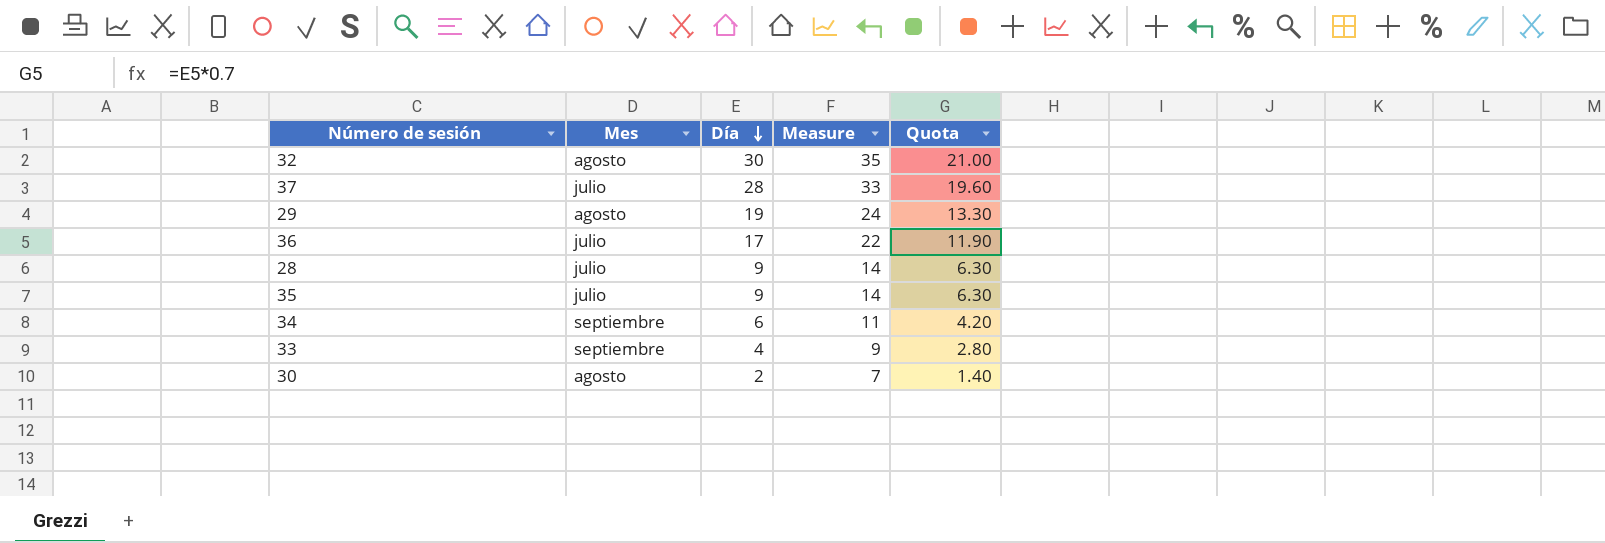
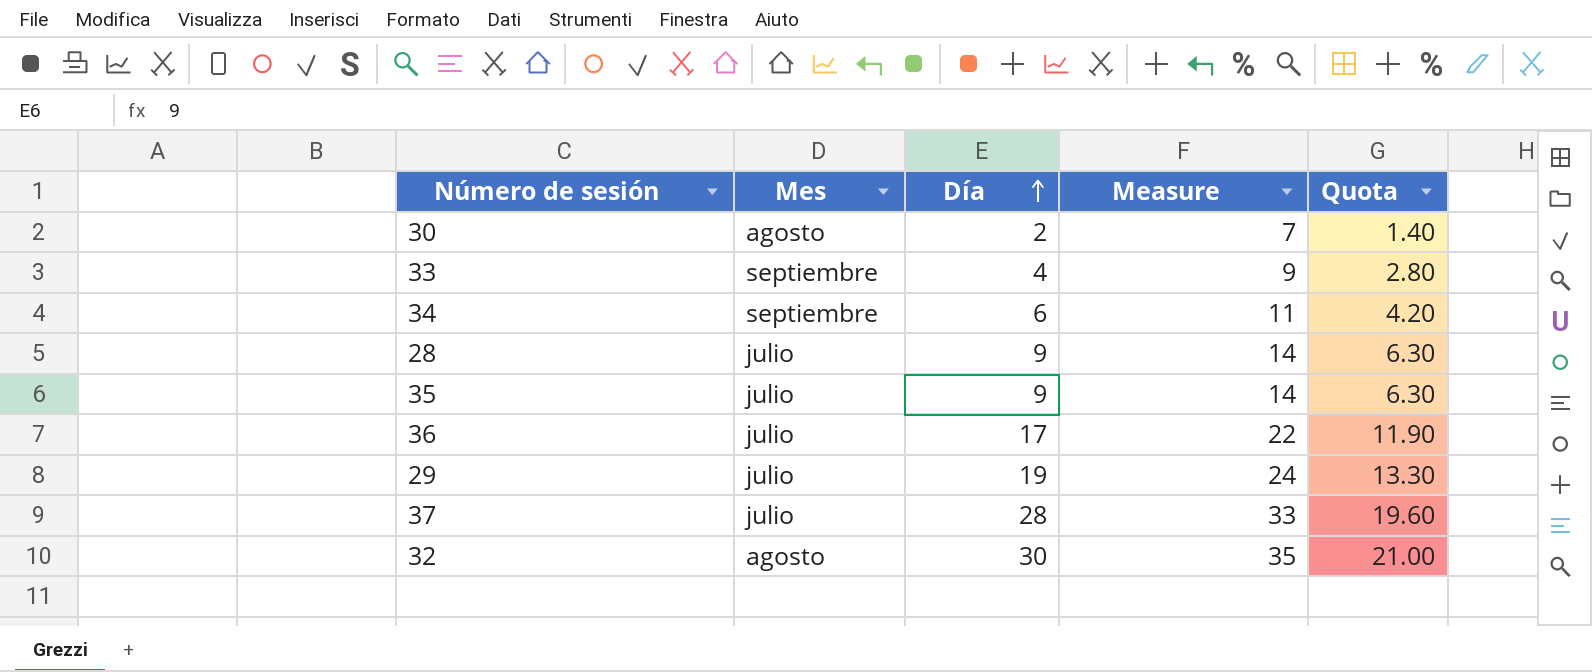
row order: Día descending -> Día ascending
29 | Mes: agosto -> julio

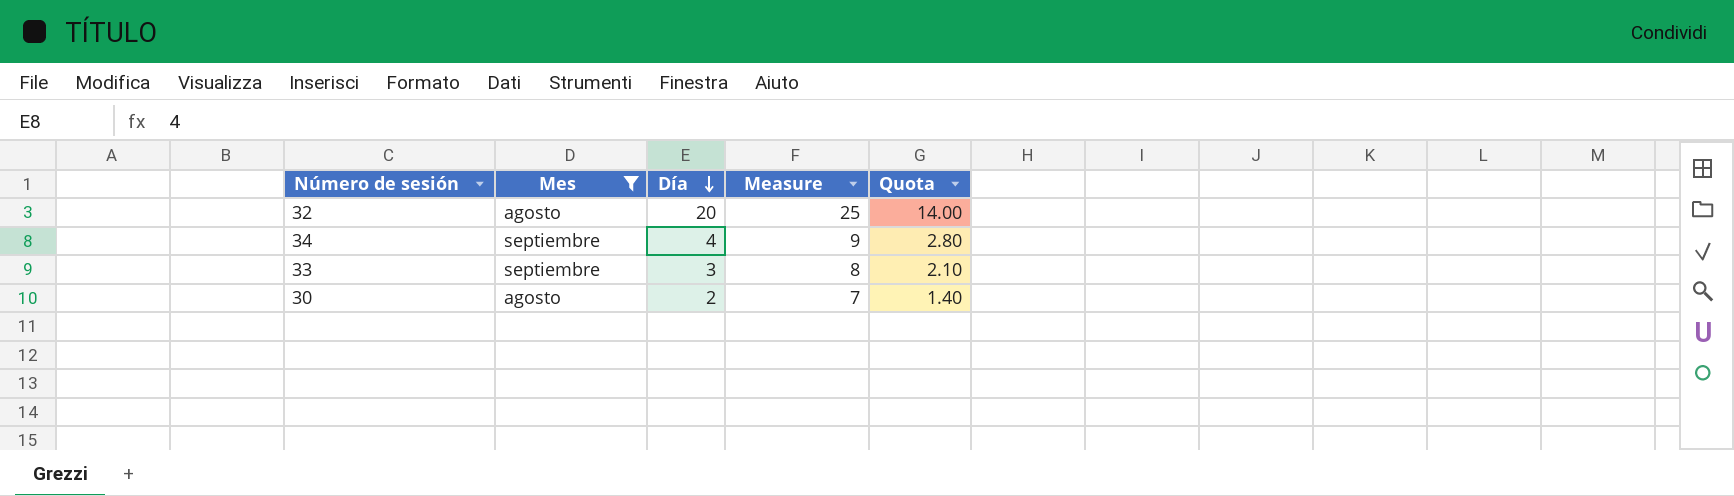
filter: none -> Mes != julio
row order: Día ascending -> Día descending
32 | Día: 30 -> 20
32 | Measure: 35 -> 25
32 | Quota: 21.00 -> 14.00
34 | Día: 6 -> 4
34 | Measure: 11 -> 9
34 | Quota: 4.20 -> 2.80
33 | Día: 4 -> 3
33 | Measure: 9 -> 8
33 | Quota: 2.80 -> 2.10

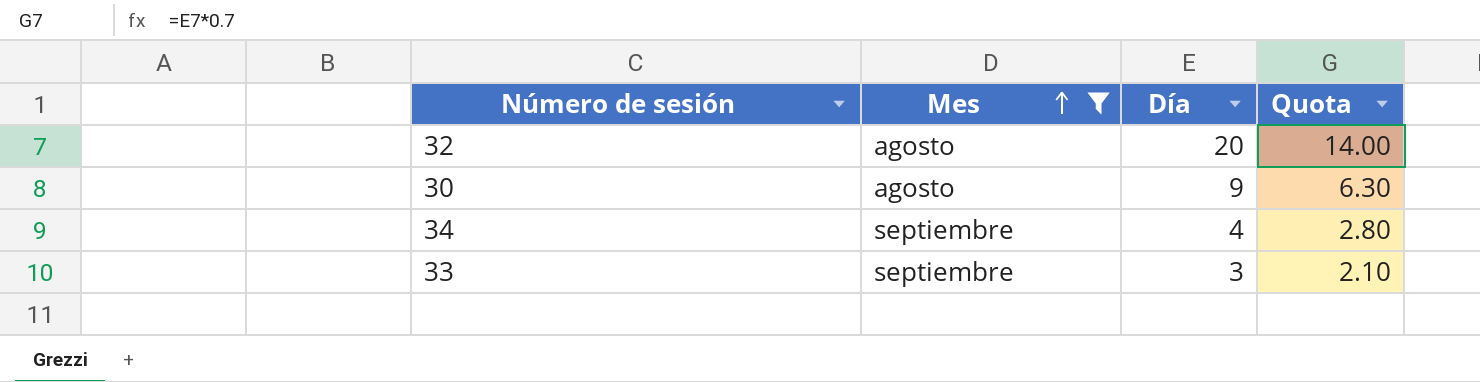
row order: Día descending -> Mes ascending
column Measure | formula: [Día] + 5 -> none
30 | Día: 2 -> 9
30 | Quota: 1.40 -> 6.30

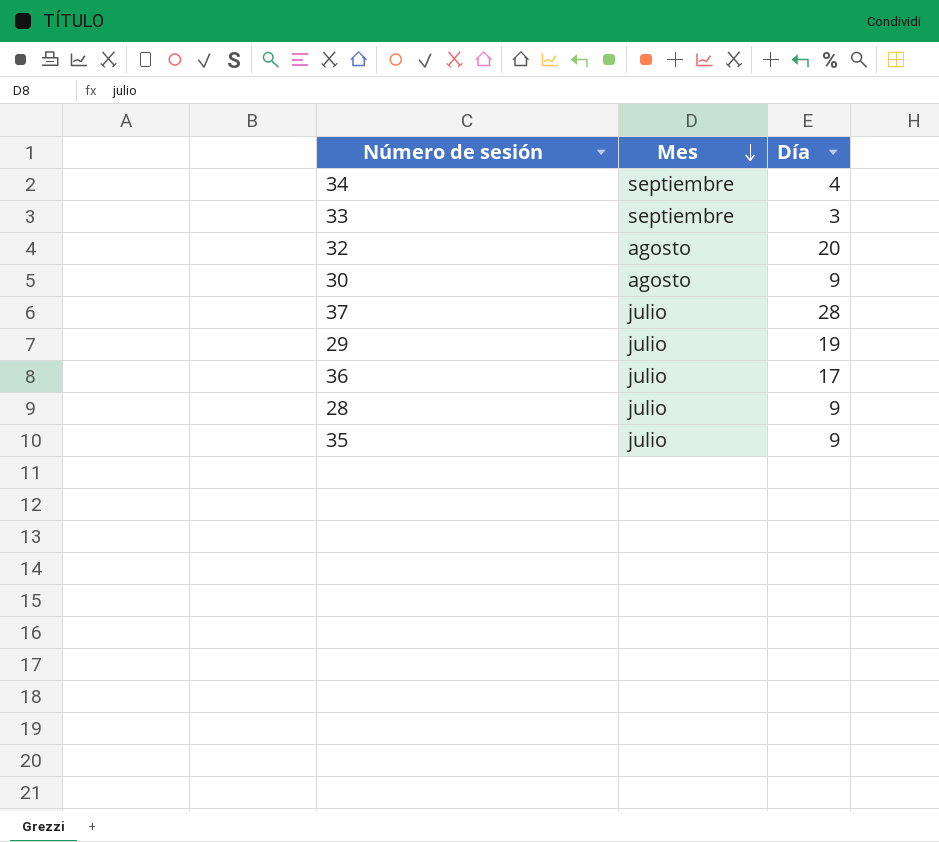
filter: Mes != julio -> none
row order: Mes ascending -> Mes descending
column Quota | formula: [Día] * 0.7 -> none

